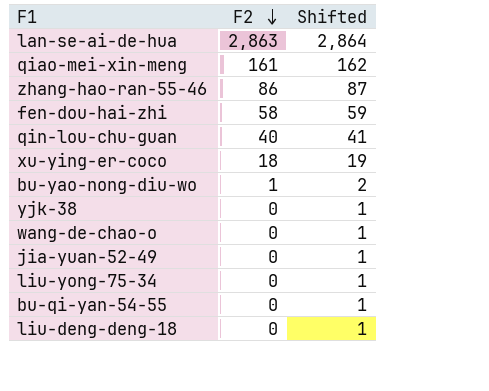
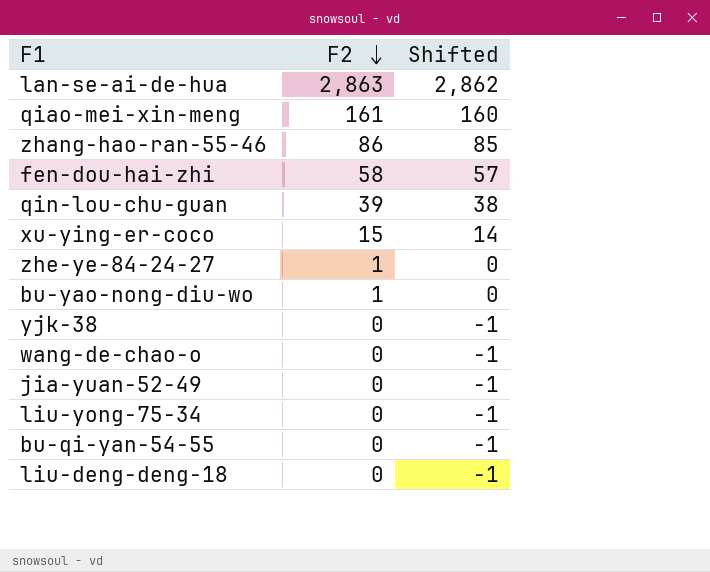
column Shifted | formula: [F2] + 1 -> [F2] - 1
qin-lou-chu-guan | F2: 40 -> 39
xu-ying-er-coco | F2: 18 -> 15
row zhe-ye-84-24-27: none -> 1 | 0

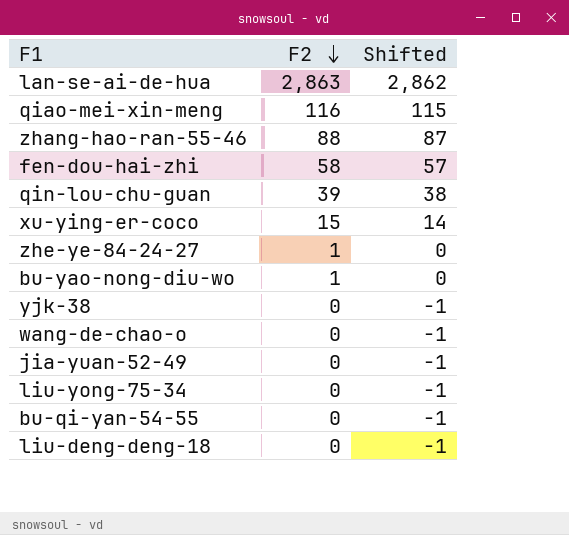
qiao-mei-xin-meng | F2: 161 -> 116
qiao-mei-xin-meng | Shifted: 160 -> 115
zhang-hao-ran-55-46 | F2: 86 -> 88
zhang-hao-ran-55-46 | Shifted: 85 -> 87

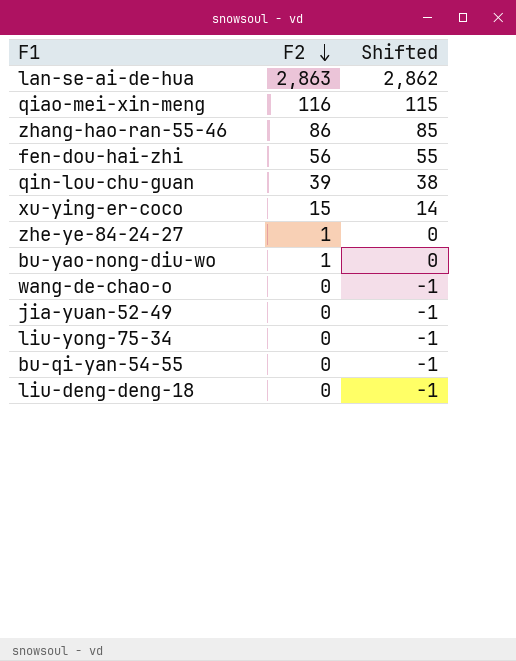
row yjk-38: 0 | -1 -> none
zhang-hao-ran-55-46 | F2: 88 -> 86
zhang-hao-ran-55-46 | Shifted: 87 -> 85
fen-dou-hai-zhi | F2: 58 -> 56
fen-dou-hai-zhi | Shifted: 57 -> 55

